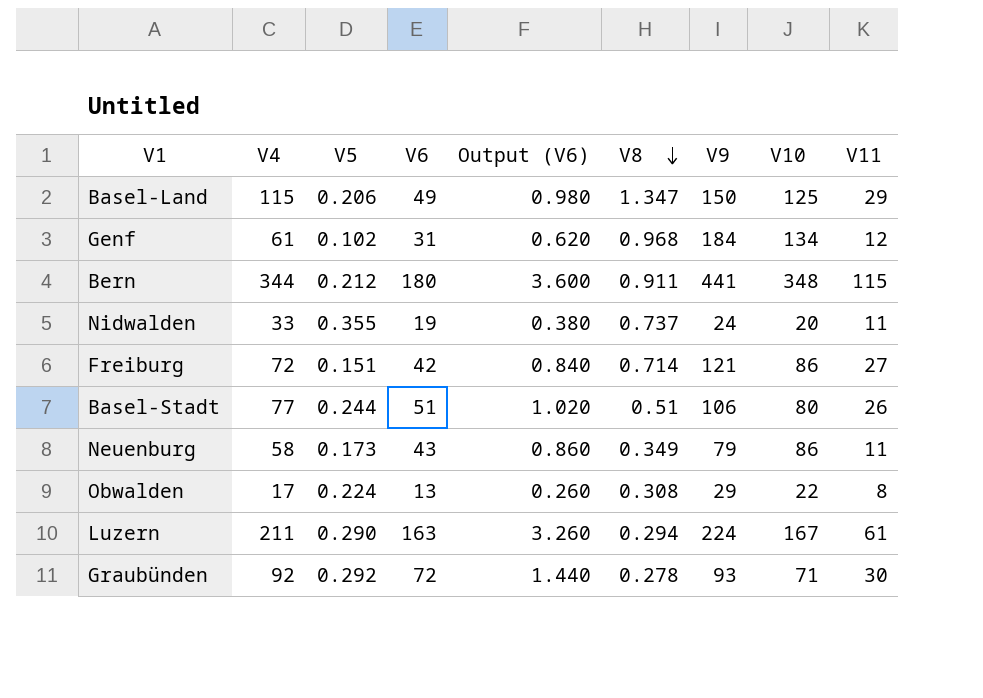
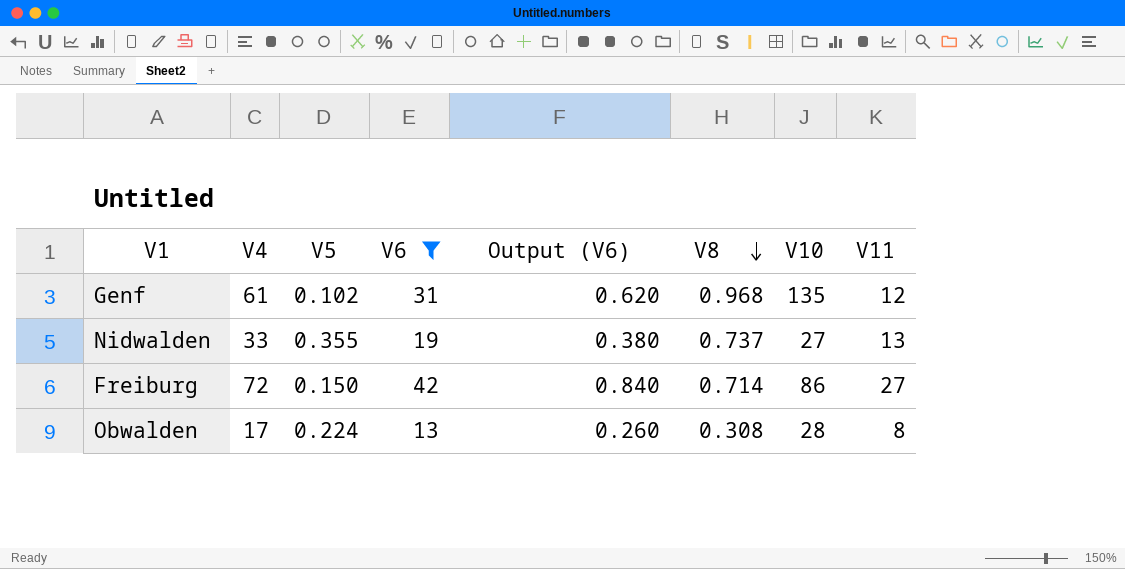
filter: none -> V6 <= 42
column V9 | position: 7 -> none
Genf | V10: 134 -> 135
Nidwalden | V10: 20 -> 27
Nidwalden | V11: 11 -> 13
Freiburg | V5: 0.151 -> 0.150
Obwalden | V10: 22 -> 28

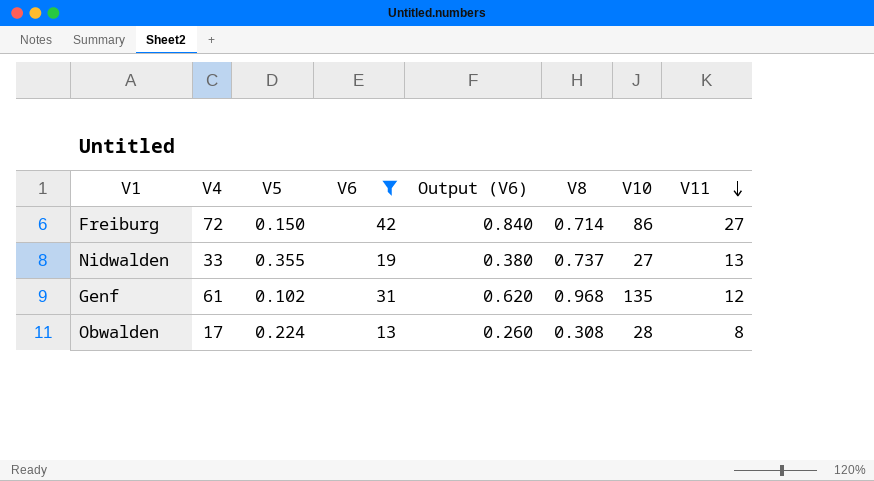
row order: V8 descending -> V11 descending

